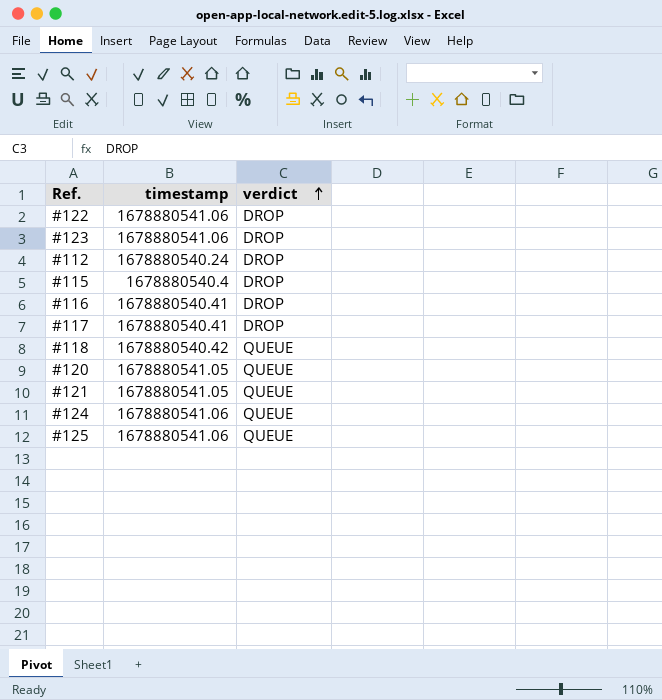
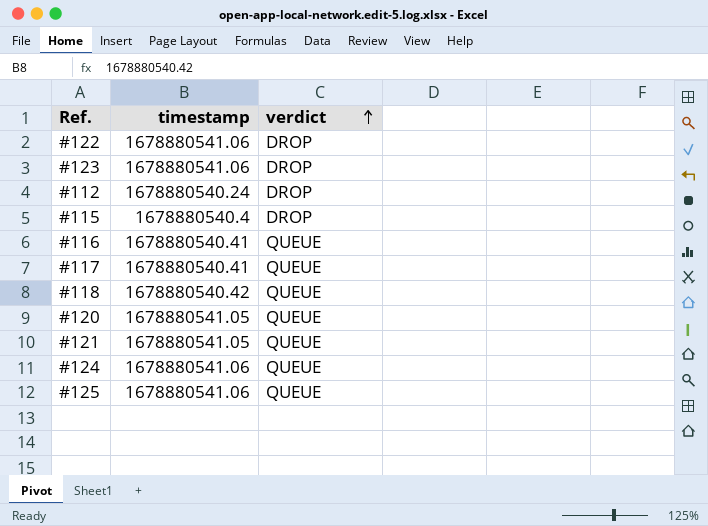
#116 | verdict: DROP -> QUEUE
#117 | verdict: DROP -> QUEUE

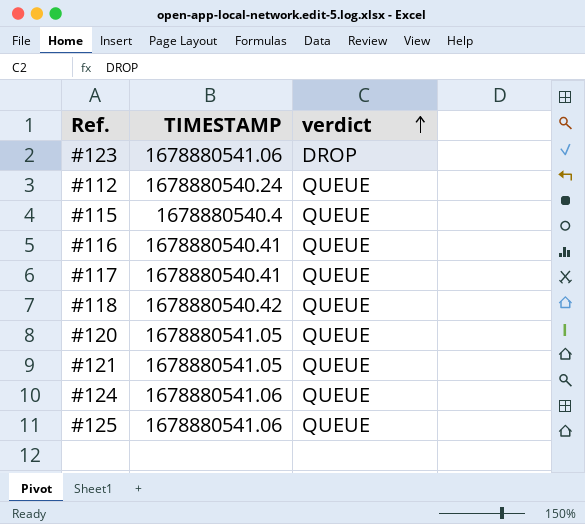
column name: timestamp -> TIMESTAMP
row #122: 1678880541.06 | DROP -> none
#112 | verdict: DROP -> QUEUE
#115 | verdict: DROP -> QUEUE

